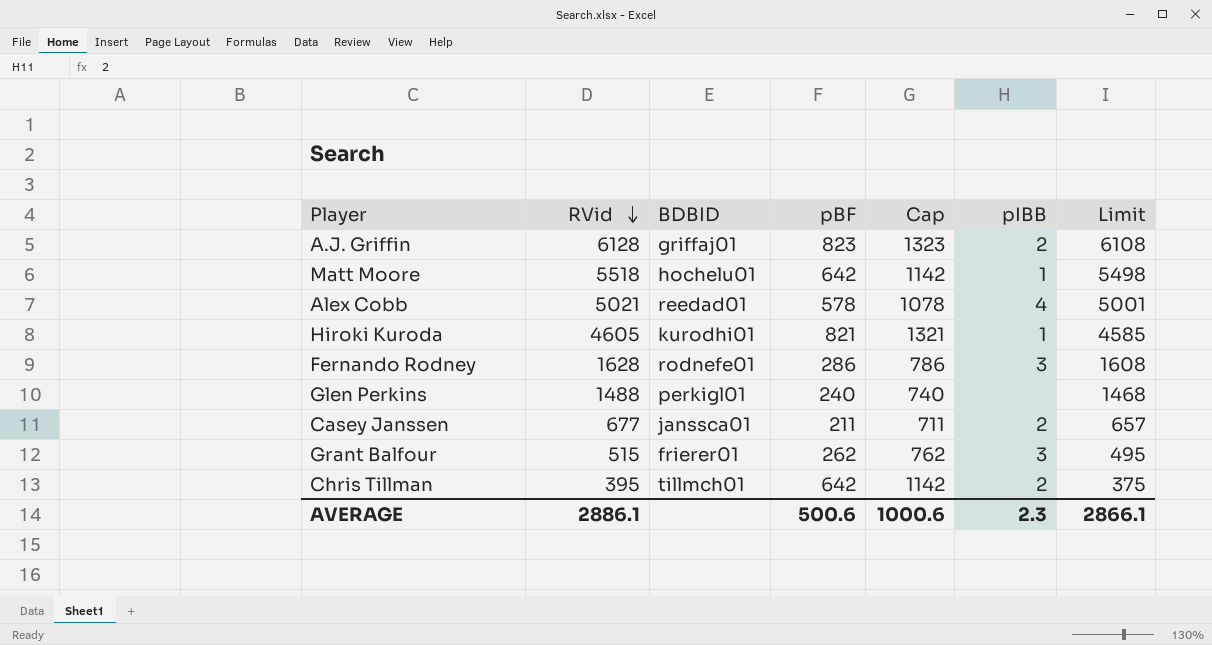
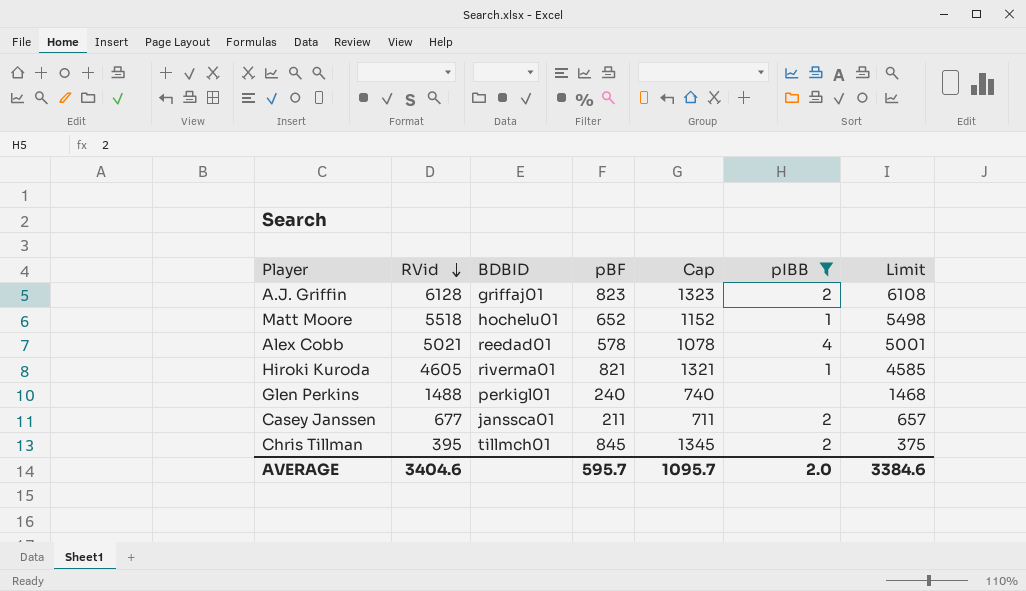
filter: none -> pIBB != 3
Matt Moore | pBF: 642 -> 652
Matt Moore | Cap: 1142 -> 1152
Hiroki Kuroda | BDBID: kurodhi01 -> riverma01
Chris Tillman | pBF: 642 -> 845
Chris Tillman | Cap: 1142 -> 1345
AVERAGE | RVid: 2886.1 -> 3404.6
AVERAGE | pBF: 500.6 -> 595.7
AVERAGE | Cap: 1000.6 -> 1095.7
AVERAGE | pIBB: 2.3 -> 2.0
AVERAGE | Limit: 2866.1 -> 3384.6

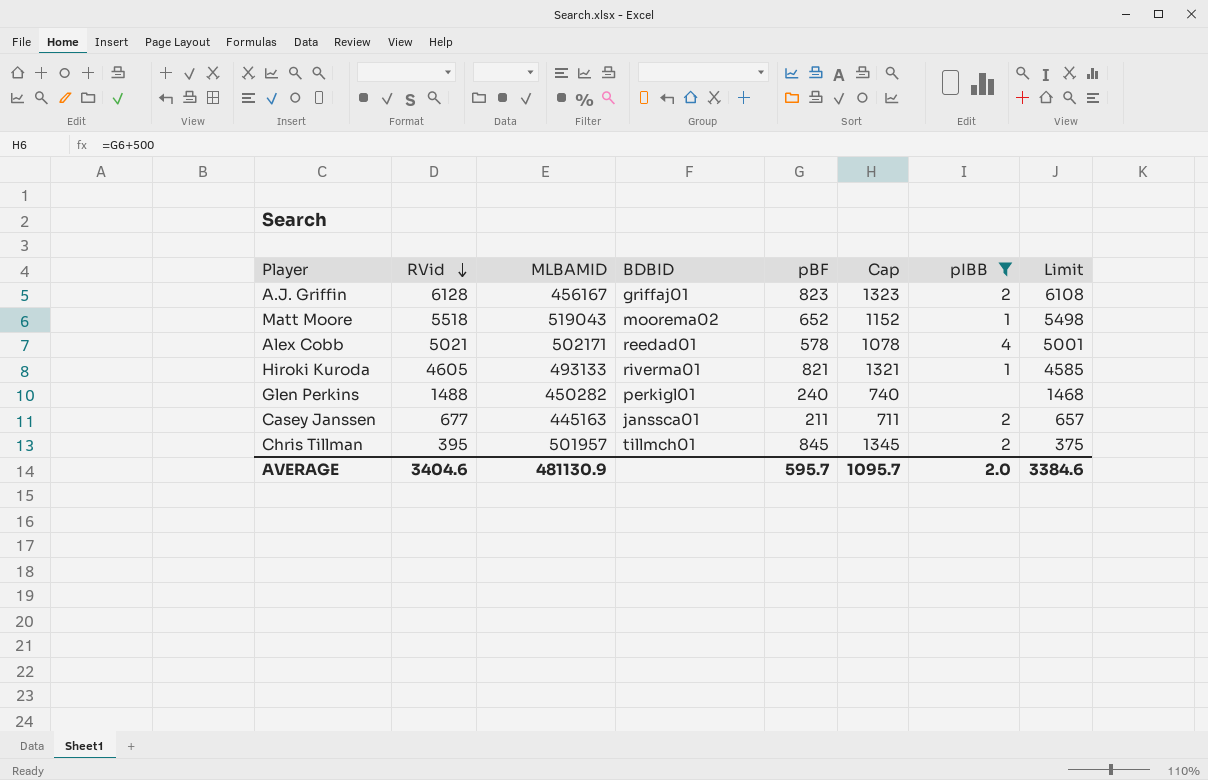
column MLBAMID | position: none -> 3
Matt Moore | BDBID: hochelu01 -> moorema02

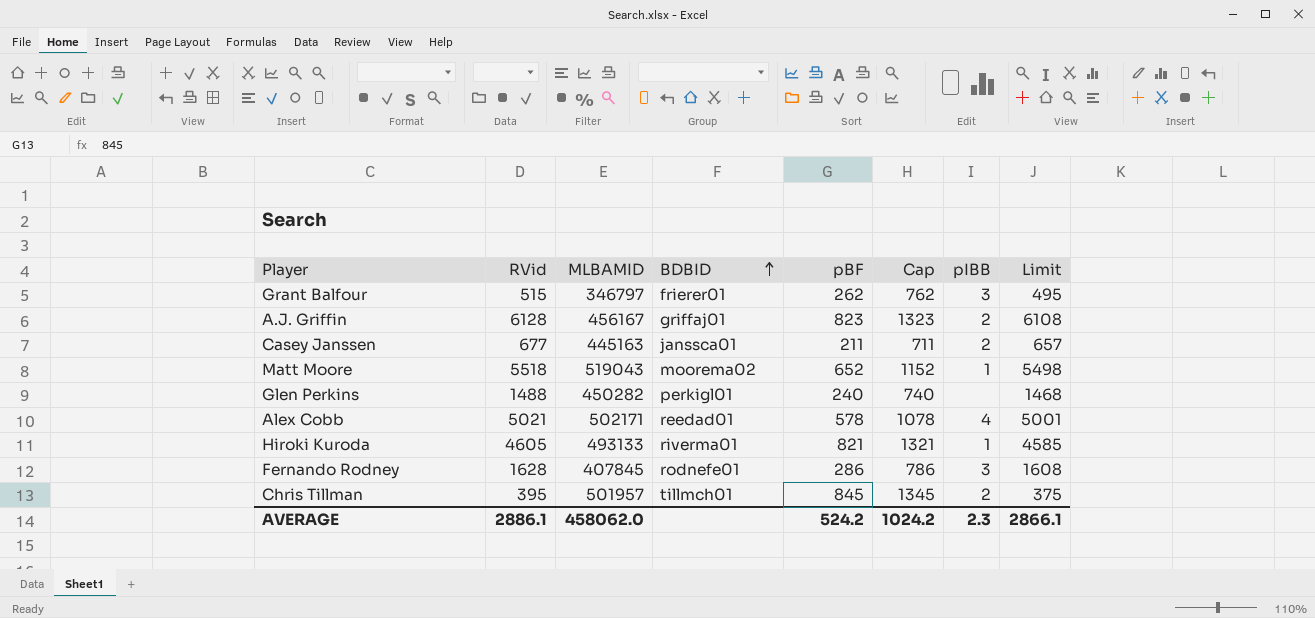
filter: pIBB != 3 -> none
row order: RVid descending -> BDBID ascending
AVERAGE | RVid: 3404.6 -> 2886.1
AVERAGE | MLBAMID: 481130.9 -> 458062.0
AVERAGE | pBF: 595.7 -> 524.2
AVERAGE | Cap: 1095.7 -> 1024.2
AVERAGE | pIBB: 2.0 -> 2.3
AVERAGE | Limit: 3384.6 -> 2866.1

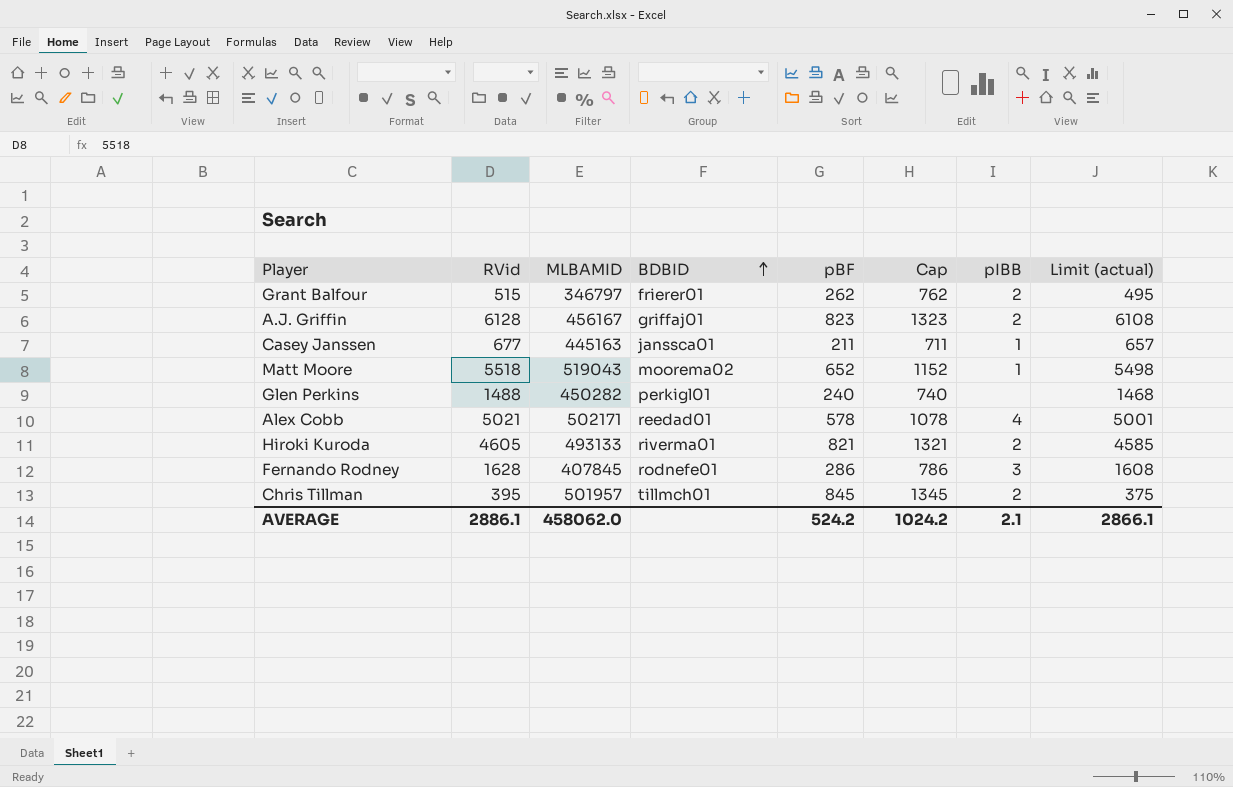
column name: Limit -> Limit (actual)
Grant Balfour | pIBB: 3 -> 2
Casey Janssen | pIBB: 2 -> 1
Hiroki Kuroda | pIBB: 1 -> 2
AVERAGE | pIBB: 2.3 -> 2.1

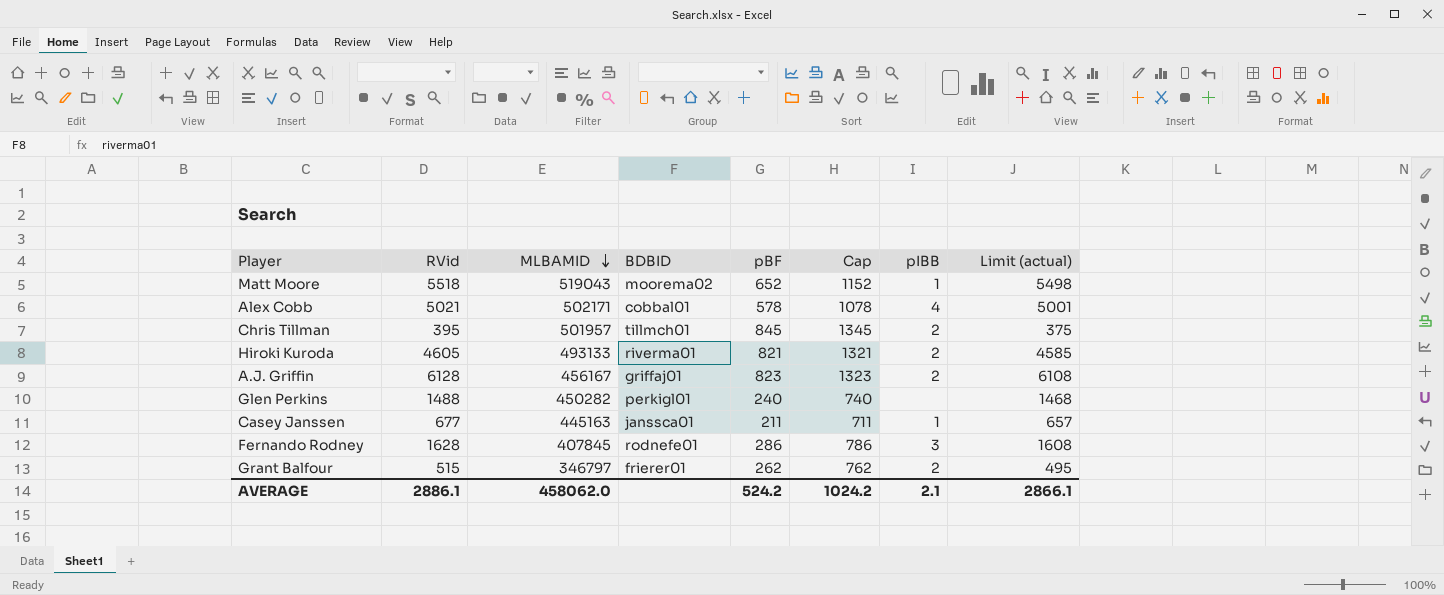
row order: BDBID ascending -> MLBAMID descending
Alex Cobb | BDBID: reedad01 -> cobbal01

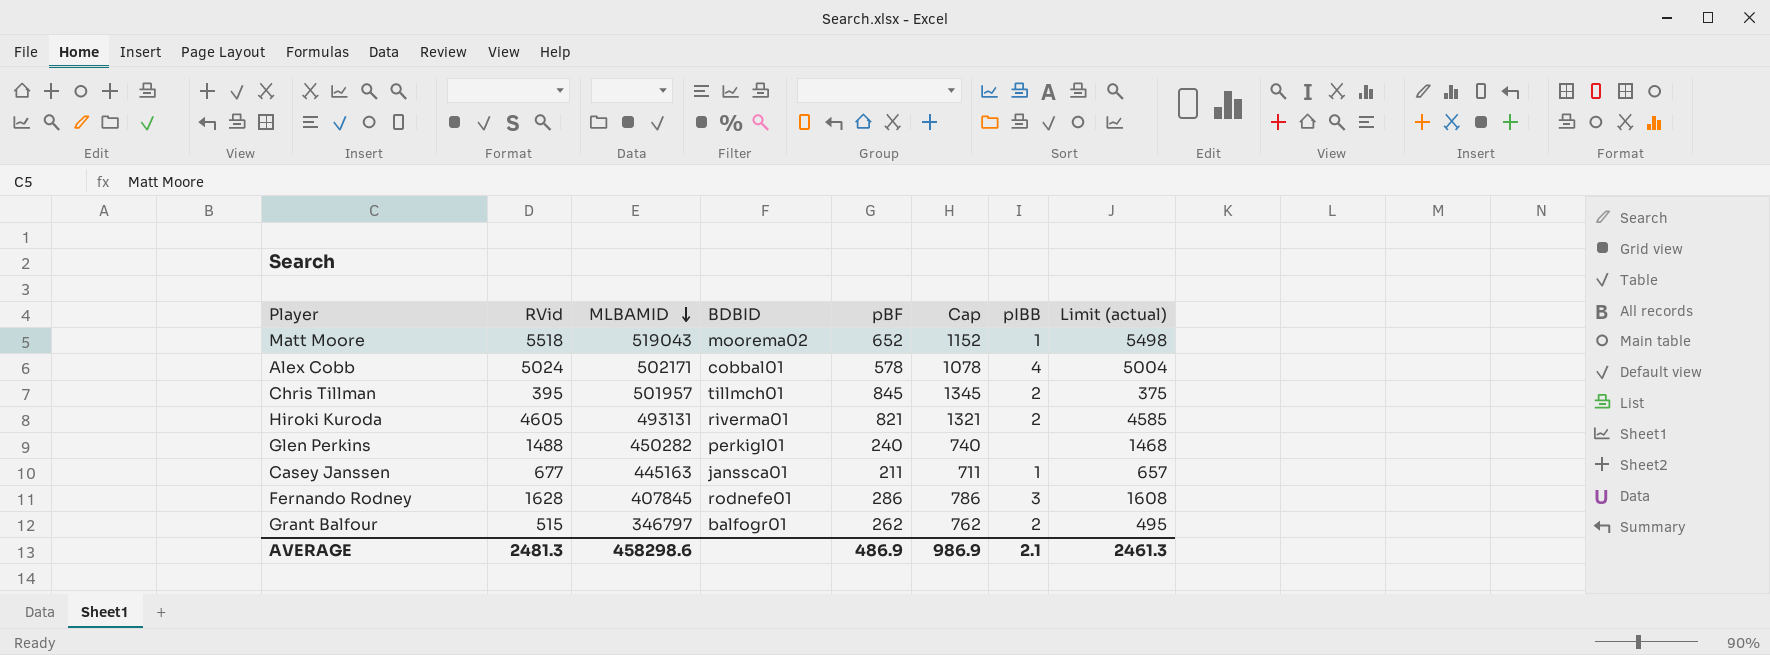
row A.J. Griffin: 6128 | 456167 | griffaj01 | 823 | 1323 | 2 | 6108 -> none
Alex Cobb | RVid: 5021 -> 5024
Alex Cobb | Limit (actual): 5001 -> 5004
Hiroki Kuroda | MLBAMID: 493133 -> 493131
Grant Balfour | BDBID: frierer01 -> balfogr01
AVERAGE | RVid: 2886.1 -> 2481.3
AVERAGE | MLBAMID: 458062.0 -> 458298.6
AVERAGE | pBF: 524.2 -> 486.9
AVERAGE | Cap: 1024.2 -> 986.9
AVERAGE | Limit (actual): 2866.1 -> 2461.3

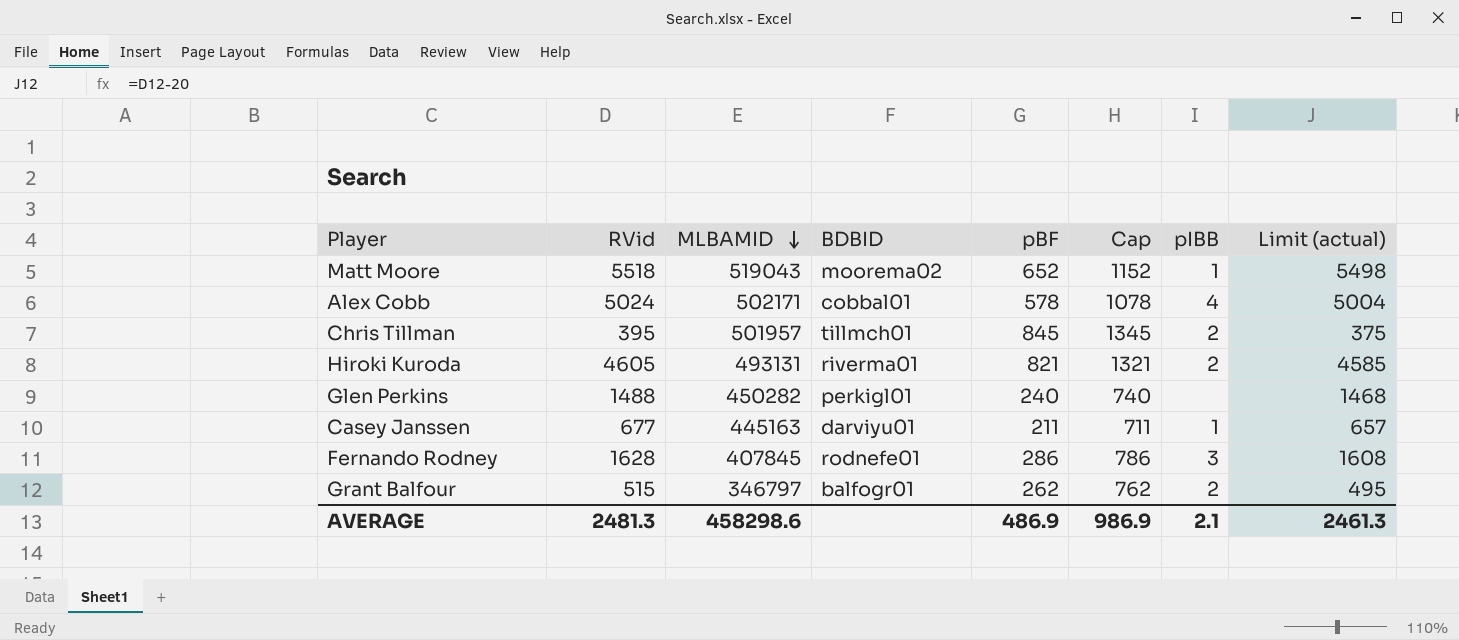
Casey Janssen | BDBID: janssca01 -> darviyu01

